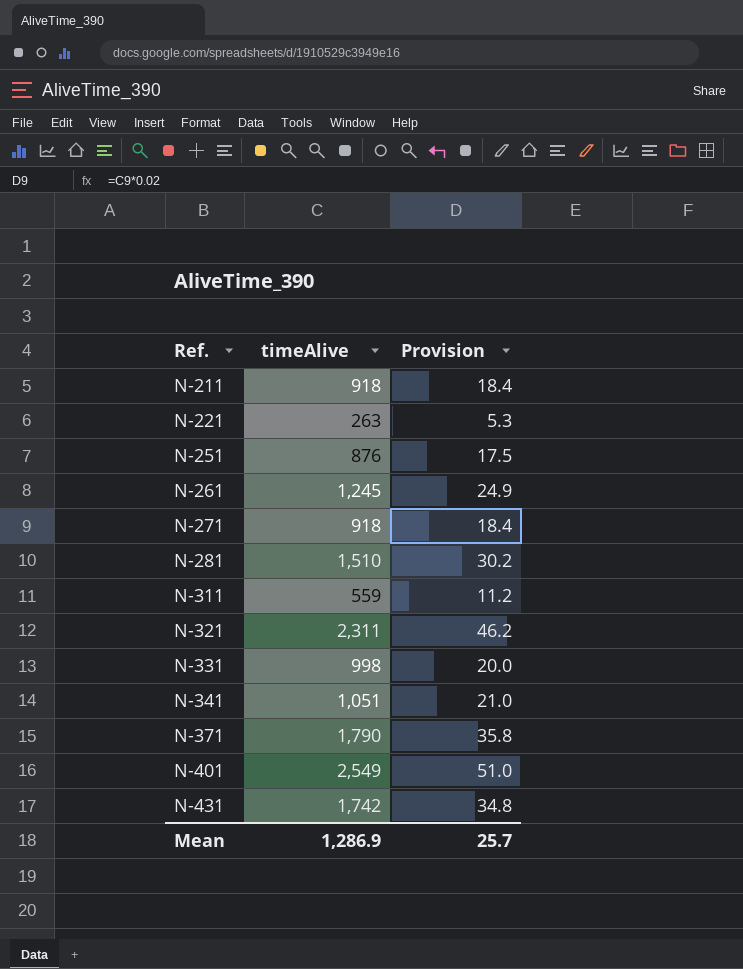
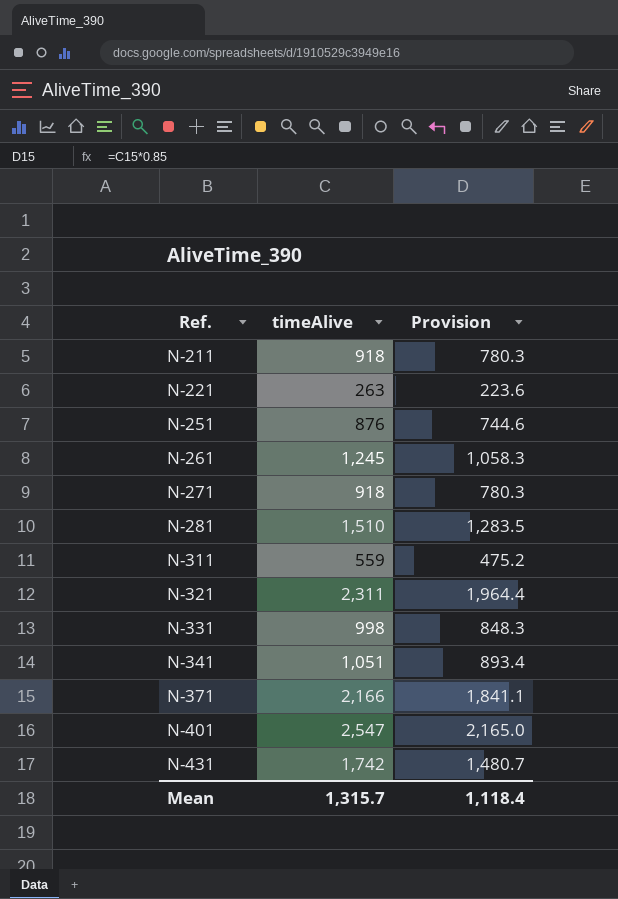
column Provision | formula: [timeAlive] * 0.02 -> [timeAlive] * 0.85
N-371 | timeAlive: 1,790 -> 2,166
N-401 | timeAlive: 2,549 -> 2,547
Mean | timeAlive: 1,286.9 -> 1,315.7
Mean | Provision: 25.7 -> 1,118.4

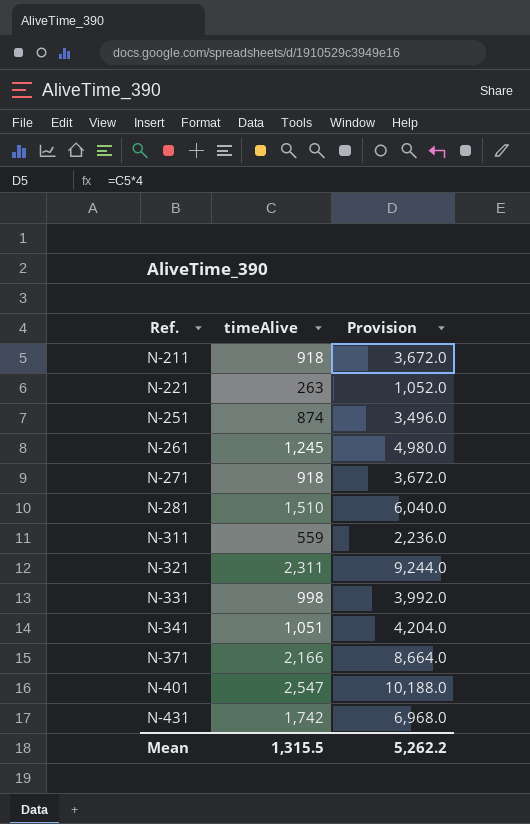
column Provision | formula: [timeAlive] * 0.85 -> [timeAlive] * 4
N-251 | timeAlive: 876 -> 874
Mean | timeAlive: 1,315.7 -> 1,315.5
Mean | Provision: 1,118.4 -> 5,262.2

